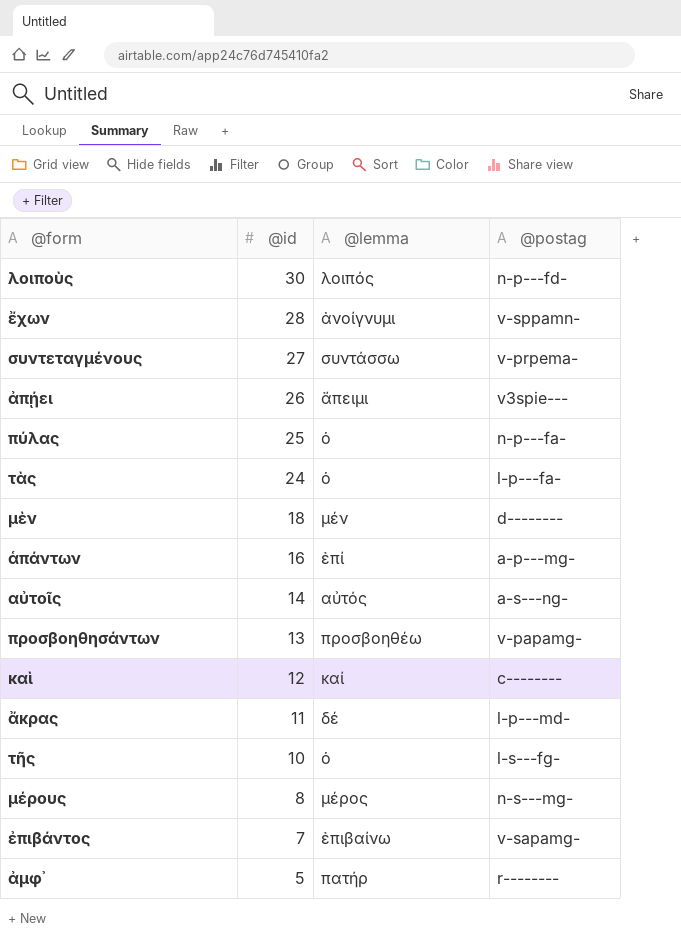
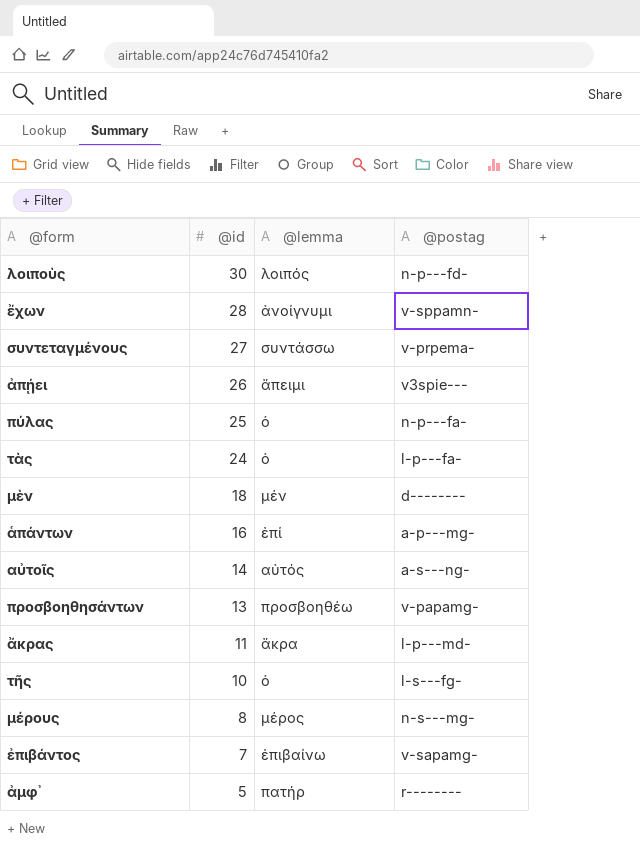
row καὶ: 12 | καί | c-------- -> none
ἄκρας | @lemma: δέ -> ἄκρα

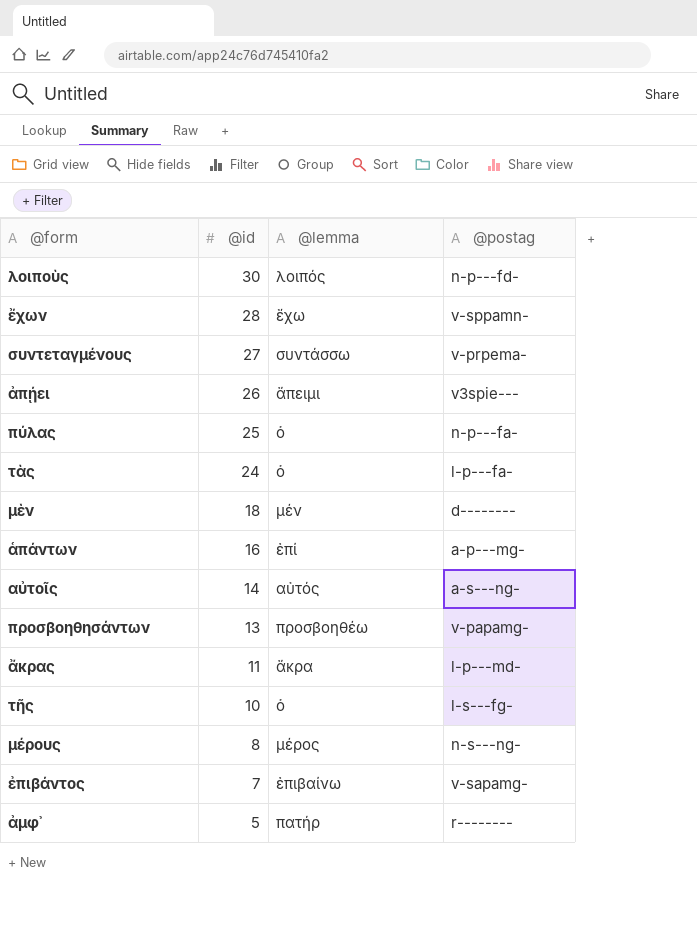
ἔχων | @lemma: ἀνοίγνυμι -> ἔχω
μέρους | @postag: n-s---mg- -> n-s---ng-

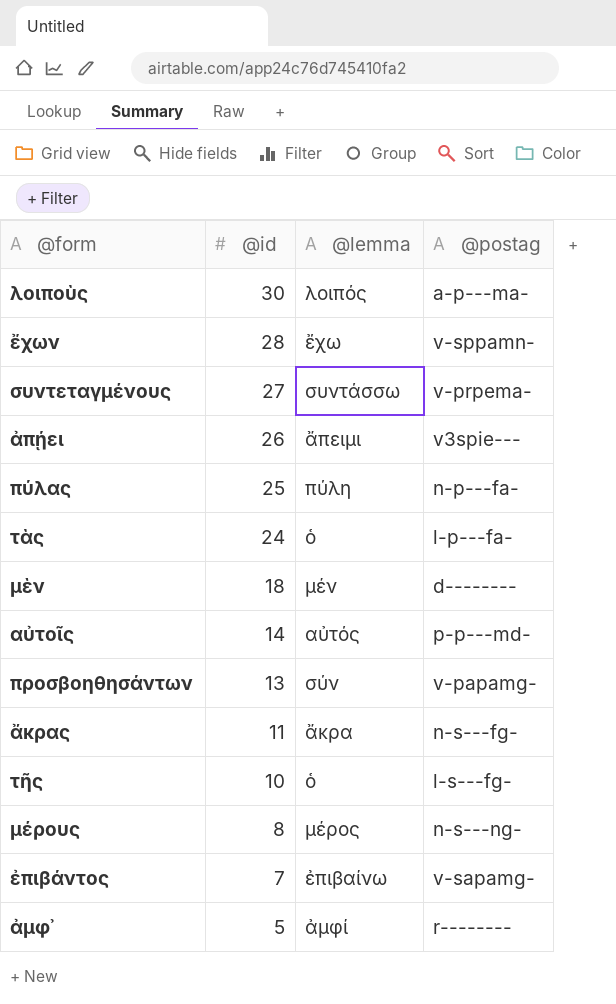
row ἁπάντων: 16 | ἐπί | a-p---mg- -> none
λοιποὺς | @postag: n-p---fd- -> a-p---ma-
πύλας | @lemma: ὁ -> πύλη
αὐτοῖς | @postag: a-s---ng- -> p-p---md-
προσβοηθησάντων | @lemma: προσβοηθέω -> σύν
ἄκρας | @postag: l-p---md- -> n-s---fg-
ἀμφ᾽ | @lemma: πατήρ -> ἀμφί

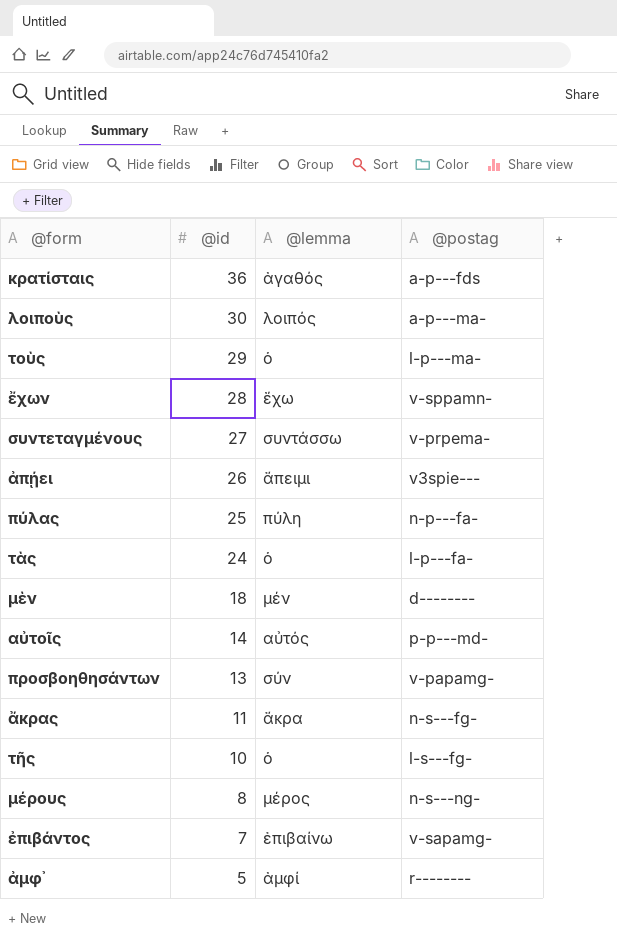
row κρατίσταις: none -> 36 | ἀγαθός | a-p---fds
row τοὺς: none -> 29 | ὁ | l-p---ma-

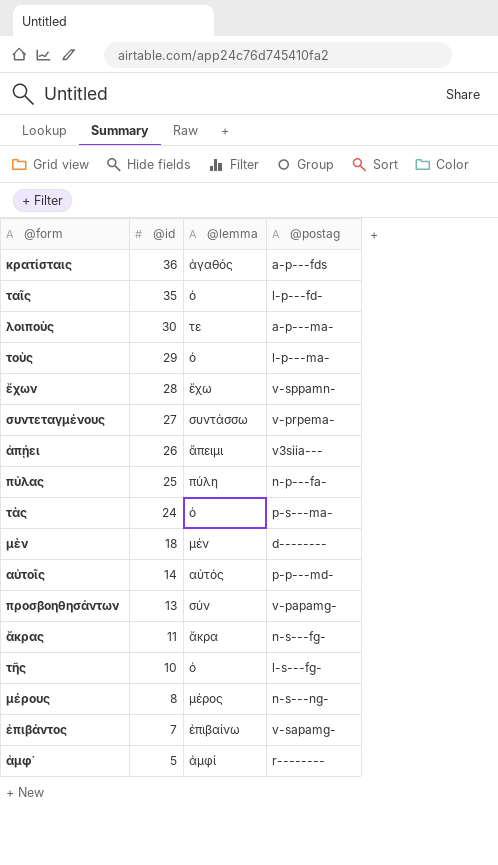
row ταῖς: none -> 35 | ὁ | l-p---fd-
λοιποὺς | @lemma: λοιπός -> τε
ἀπῄει | @postag: v3spie--- -> v3siia---
τὰς | @postag: l-p---fa- -> p-s---ma-

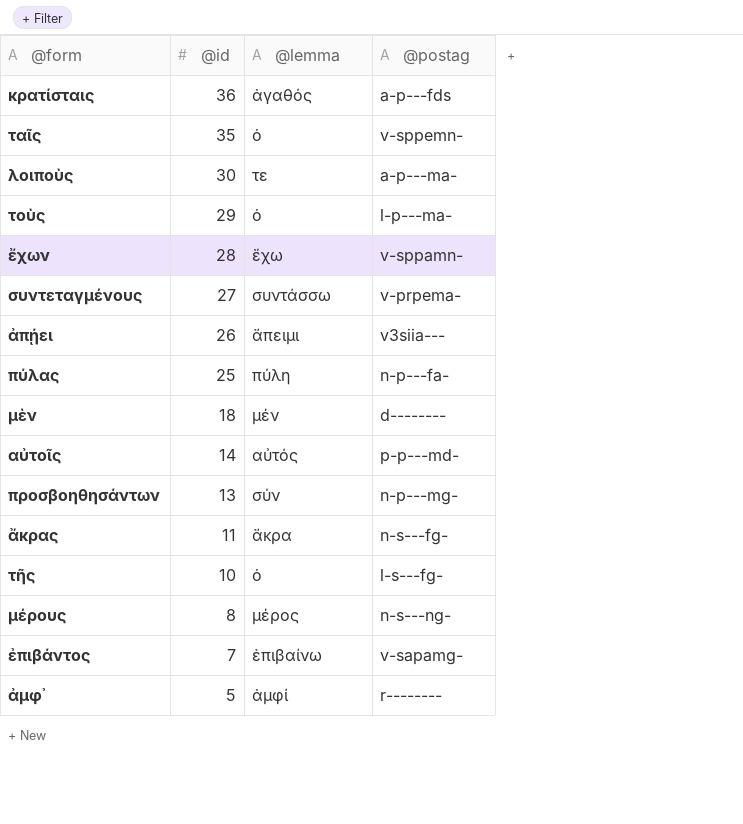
row τὰς: 24 | ὁ | p-s---ma- -> none
ταῖς | @postag: l-p---fd- -> v-sppemn-
προσβοηθησάντων | @postag: v-papamg- -> n-p---mg-

